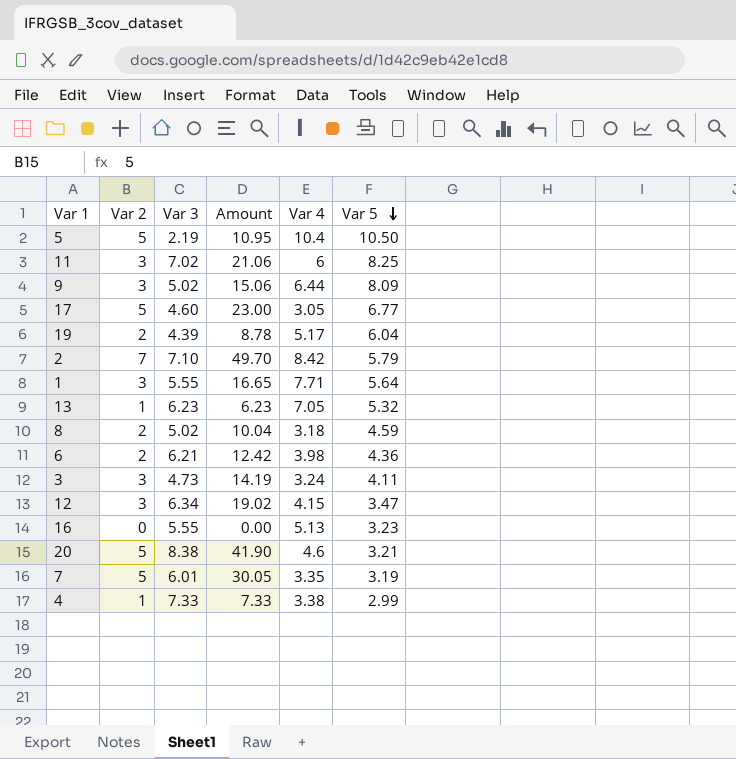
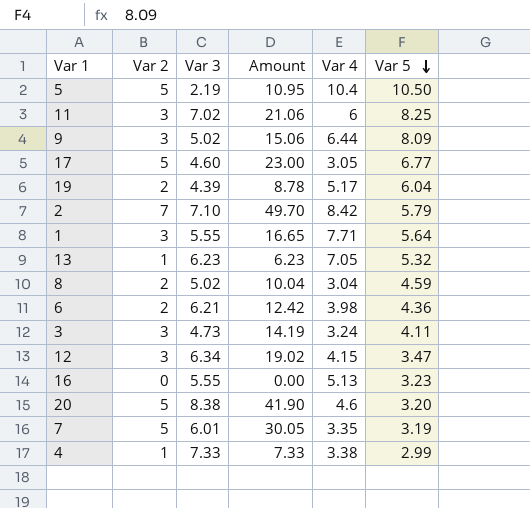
8 | Var 4: 3.18 -> 3.04
20 | Var 5: 3.21 -> 3.20

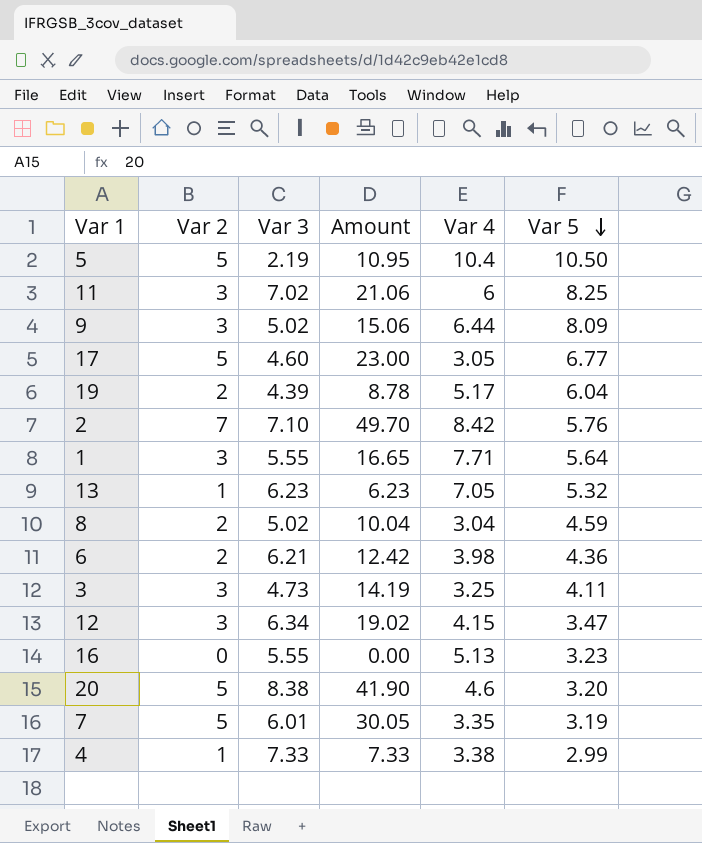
2 | Var 5: 5.79 -> 5.76
3 | Var 4: 3.24 -> 3.25

